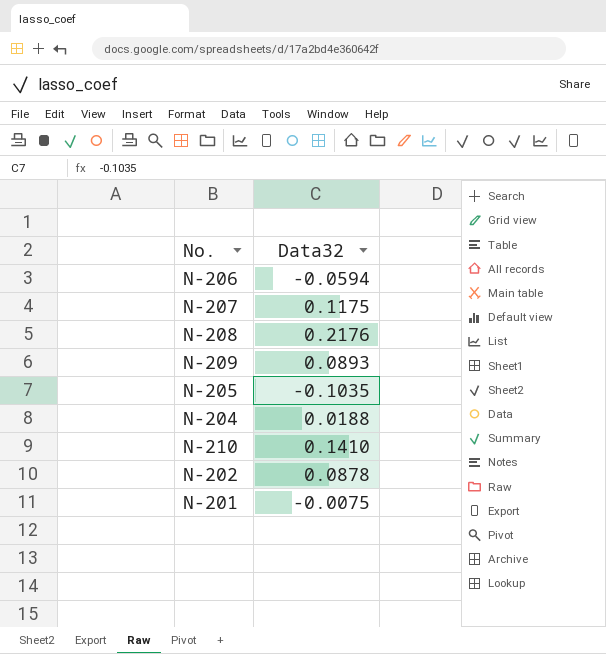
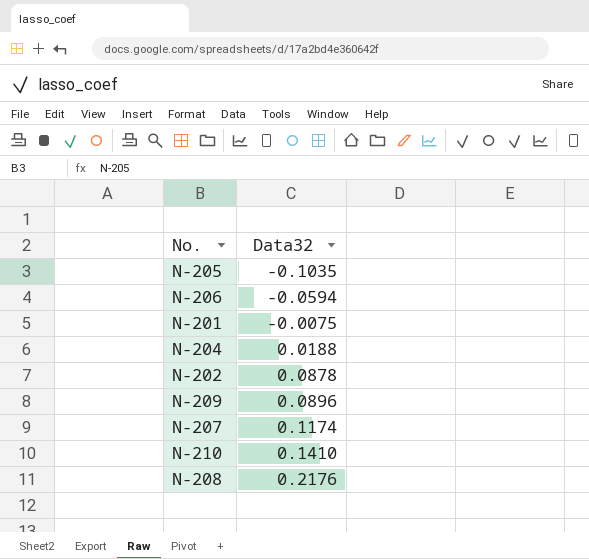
row order: none -> Data32 ascending
N-209 | Data32: 0.0893 -> 0.0896
N-207 | Data32: 0.1175 -> 0.1174

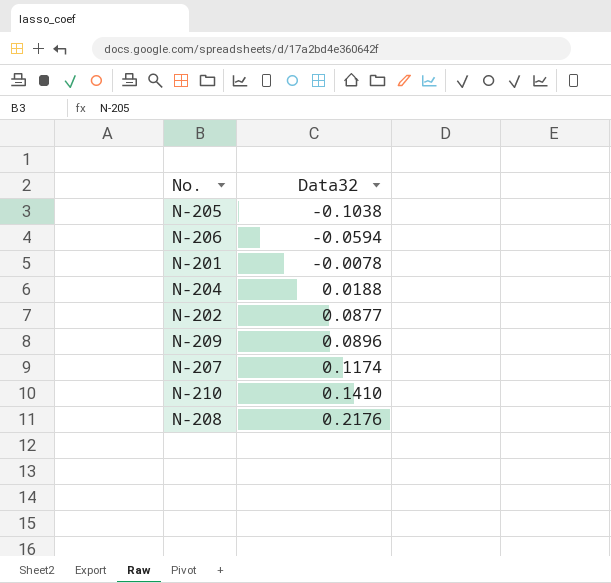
N-205 | Data32: -0.1035 -> -0.1038
N-201 | Data32: -0.0075 -> -0.0078
N-202 | Data32: 0.0878 -> 0.0877

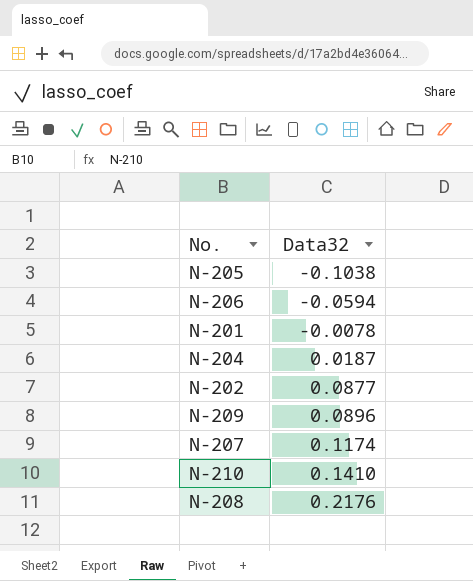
N-204 | Data32: 0.0188 -> 0.0187

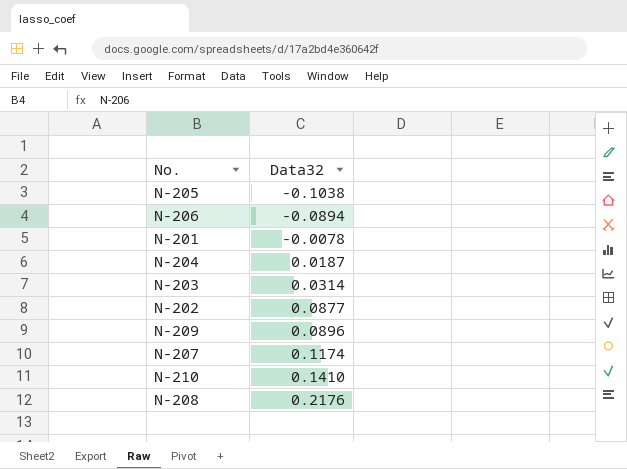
N-206 | Data32: -0.0594 -> -0.0894
row N-203: none -> 0.0314

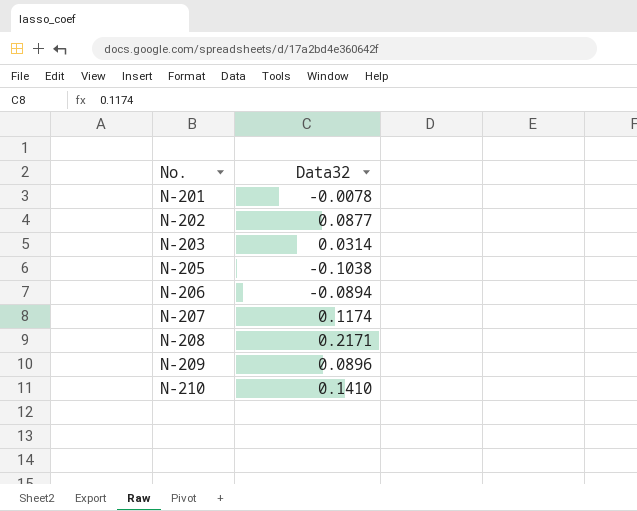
row order: Data32 ascending -> No. ascending
row N-204: 0.0187 -> none
N-208 | Data32: 0.2176 -> 0.2171

